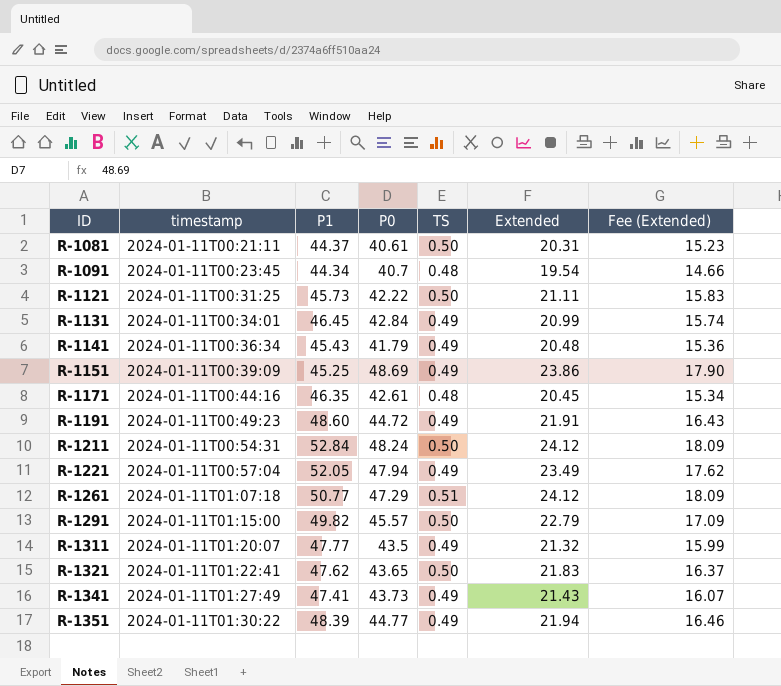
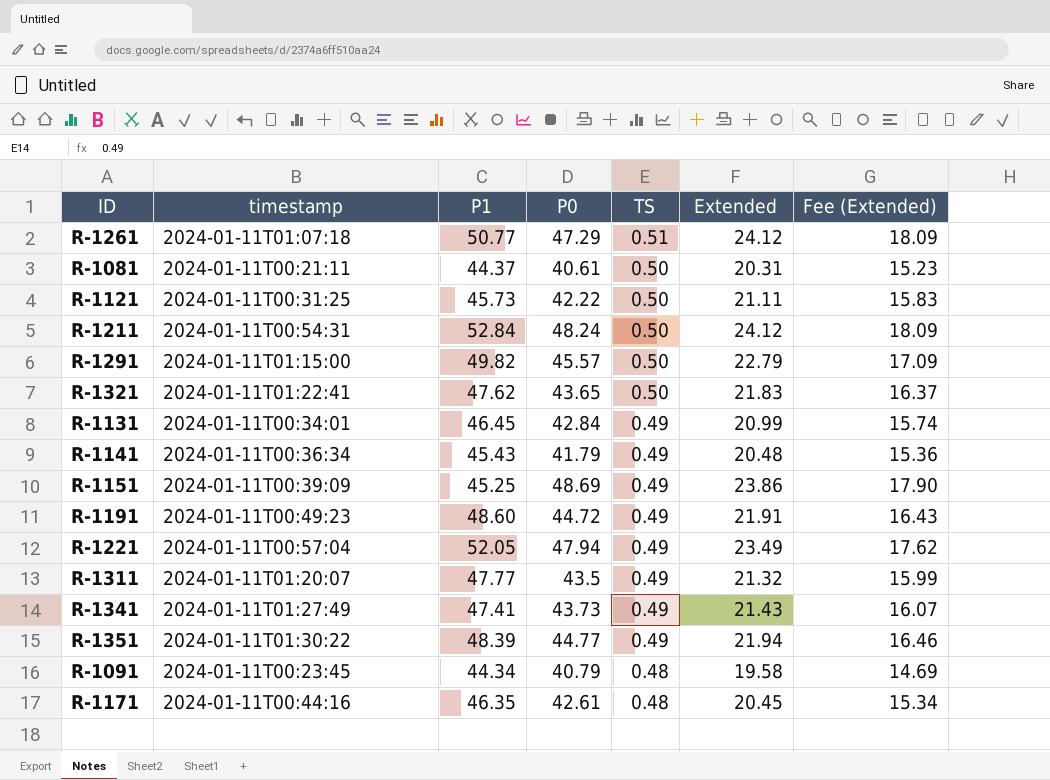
row order: ID ascending -> TS descending
R-1091 | P0: 40.7 -> 40.79
R-1091 | Extended: 19.54 -> 19.58
R-1091 | Fee (Extended): 14.66 -> 14.69

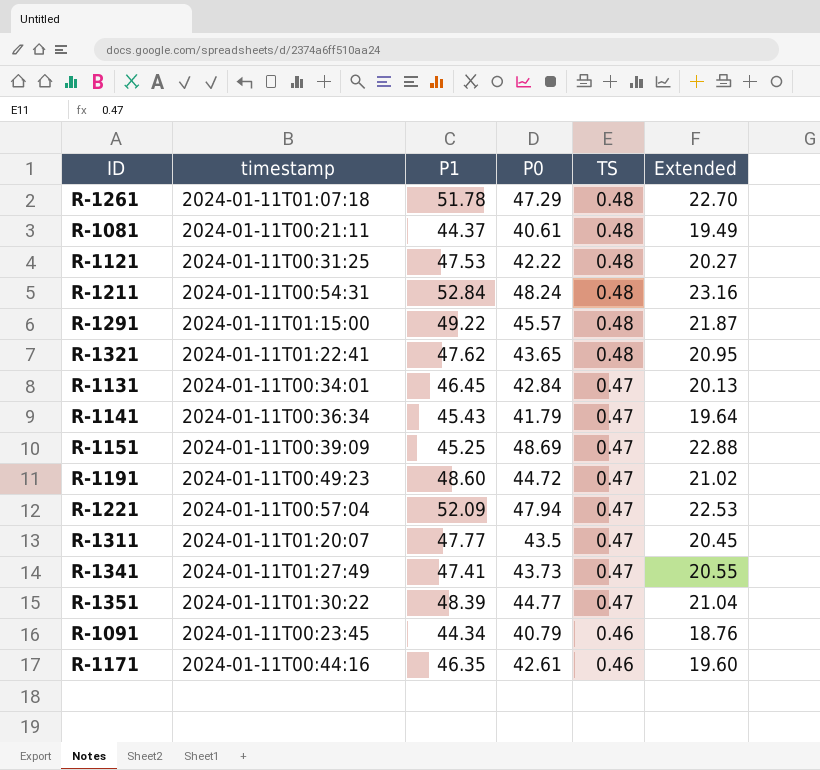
column Fee (Extended) | formula: [Extended] * 0.75 -> none
R-1261 | P1: 50.77 -> 51.78
R-1261 | TS: 0.51 -> 0.48
R-1261 | Extended: 24.12 -> 22.70
R-1081 | TS: 0.50 -> 0.48
R-1081 | Extended: 20.31 -> 19.49
R-1121 | P1: 45.73 -> 47.53
R-1121 | TS: 0.50 -> 0.48
R-1121 | Extended: 21.11 -> 20.27
R-1211 | TS: 0.50 -> 0.48
R-1211 | Extended: 24.12 -> 23.16
R-1291 | P1: 49.82 -> 49.22
R-1291 | TS: 0.50 -> 0.48
R-1291 | Extended: 22.79 -> 21.87
R-1321 | TS: 0.50 -> 0.48
R-1321 | Extended: 21.83 -> 20.95
R-1131 | TS: 0.49 -> 0.47
R-1131 | Extended: 20.99 -> 20.13
R-1141 | TS: 0.49 -> 0.47
R-1141 | Extended: 20.48 -> 19.64
R-1151 | TS: 0.49 -> 0.47
R-1151 | Extended: 23.86 -> 22.88
R-1191 | TS: 0.49 -> 0.47
R-1191 | Extended: 21.91 -> 21.02
R-1221 | P1: 52.05 -> 52.09
R-1221 | TS: 0.49 -> 0.47
R-1221 | Extended: 23.49 -> 22.53
R-1311 | TS: 0.49 -> 0.47
R-1311 | Extended: 21.32 -> 20.45
R-1341 | TS: 0.49 -> 0.47
R-1341 | Extended: 21.43 -> 20.55
R-1351 | TS: 0.49 -> 0.47
R-1351 | Extended: 21.94 -> 21.04
R-1091 | TS: 0.48 -> 0.46
R-1091 | Extended: 19.58 -> 18.76
R-1171 | TS: 0.48 -> 0.46
R-1171 | Extended: 20.45 -> 19.60

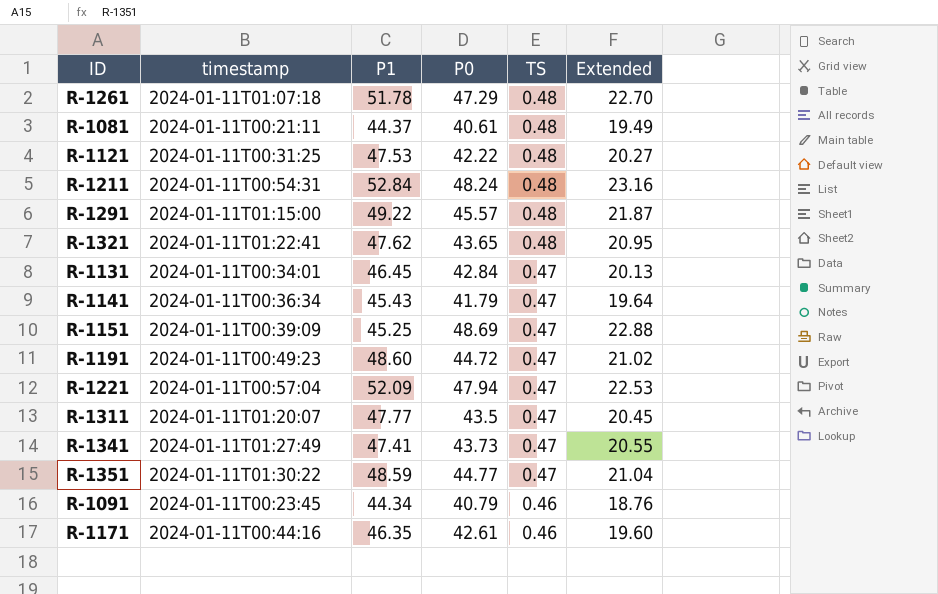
R-1351 | P1: 48.39 -> 48.59

